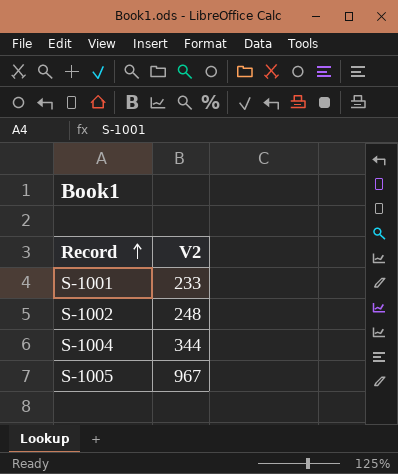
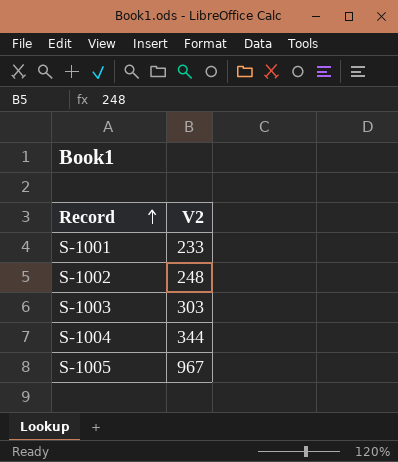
row S-1003: none -> 303

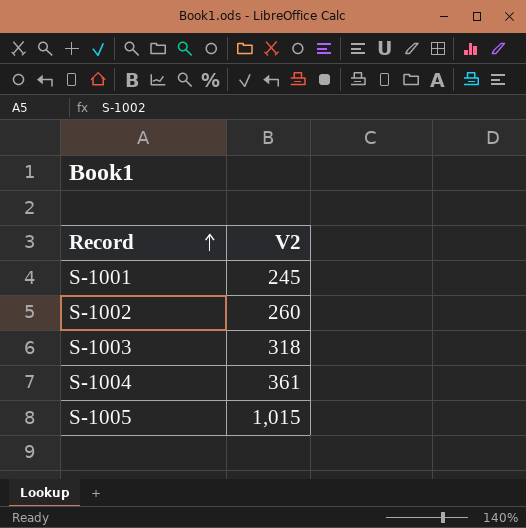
S-1001 | V2: 233 -> 245
S-1002 | V2: 248 -> 260
S-1003 | V2: 303 -> 318
S-1004 | V2: 344 -> 361
S-1005 | V2: 967 -> 1,015

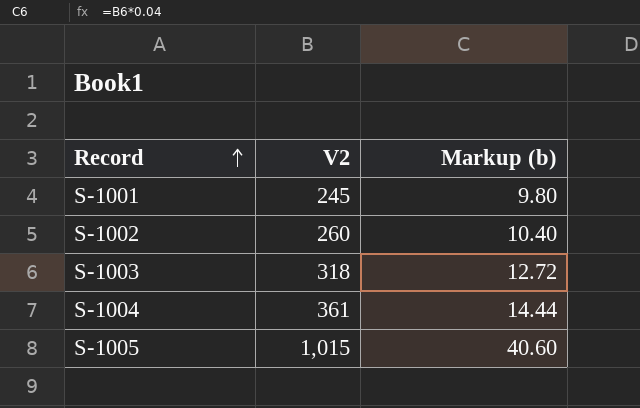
column Markup (b) | formula: none -> [V2] * 0.04

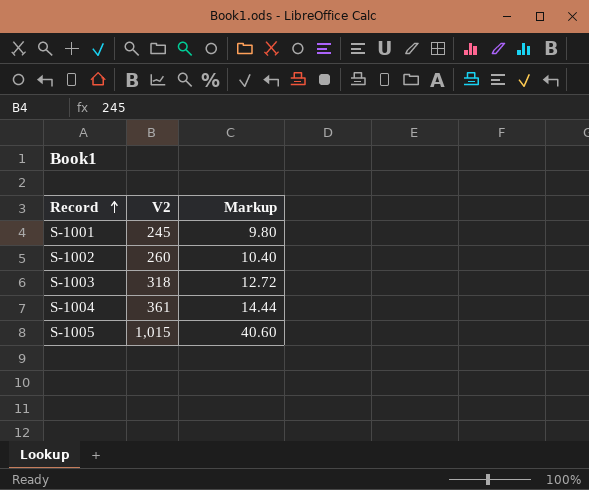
column name: Markup (b) -> Markup

